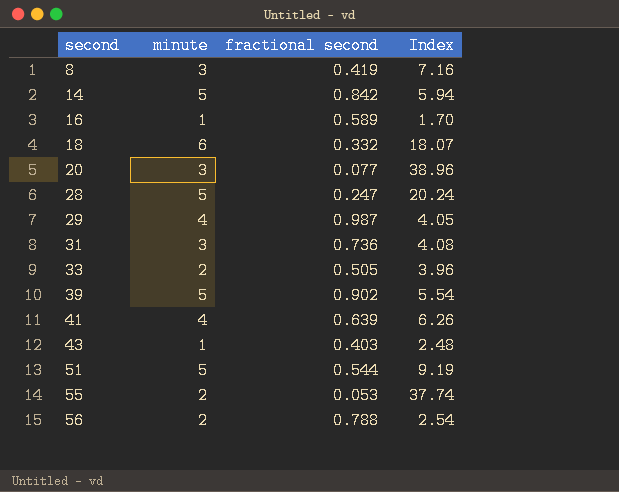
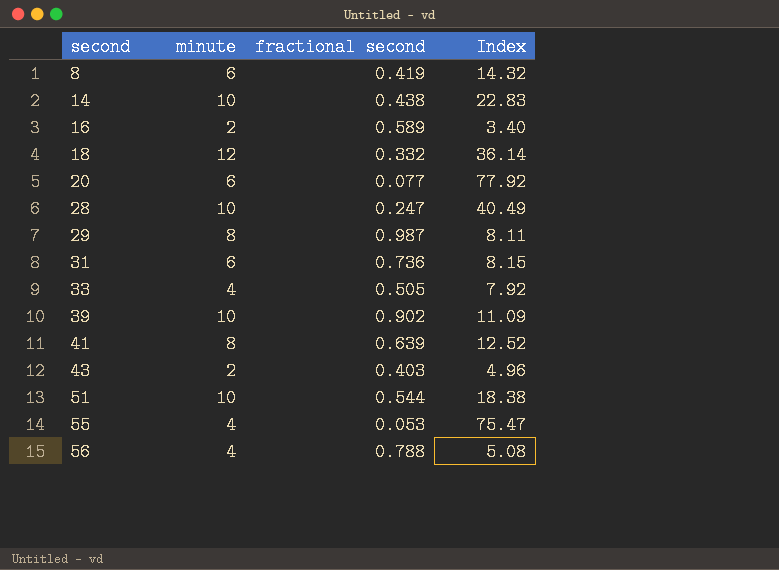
8 | minute: 3 -> 6
8 | Index: 7.16 -> 14.32
14 | minute: 5 -> 10
14 | fractional second: 0.842 -> 0.438
14 | Index: 5.94 -> 22.83
16 | minute: 1 -> 2
16 | Index: 1.70 -> 3.40
18 | minute: 6 -> 12
18 | Index: 18.07 -> 36.14
20 | minute: 3 -> 6
20 | Index: 38.96 -> 77.92
28 | minute: 5 -> 10
28 | Index: 20.24 -> 40.49
29 | minute: 4 -> 8
29 | Index: 4.05 -> 8.11
31 | minute: 3 -> 6
31 | Index: 4.08 -> 8.15
33 | minute: 2 -> 4
33 | Index: 3.96 -> 7.92
39 | minute: 5 -> 10
39 | Index: 5.54 -> 11.09
41 | minute: 4 -> 8
41 | Index: 6.26 -> 12.52
43 | minute: 1 -> 2
43 | Index: 2.48 -> 4.96
51 | minute: 5 -> 10
51 | Index: 9.19 -> 18.38
55 | minute: 2 -> 4
55 | Index: 37.74 -> 75.47
56 | minute: 2 -> 4
56 | Index: 2.54 -> 5.08

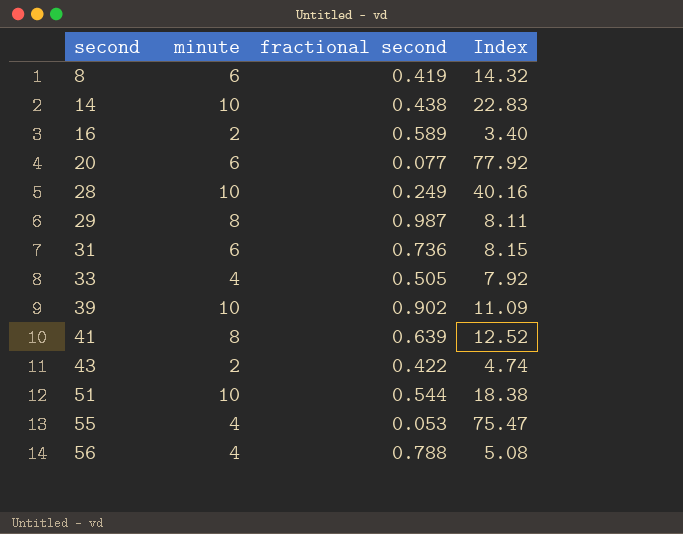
row 18: 12 | 0.332 | 36.14 -> none
28 | fractional second: 0.247 -> 0.249
28 | Index: 40.49 -> 40.16
43 | fractional second: 0.403 -> 0.422
43 | Index: 4.96 -> 4.74

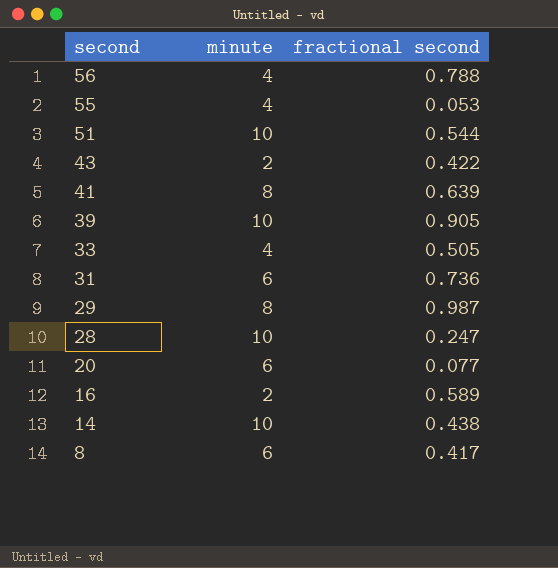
row order: second ascending -> second descending
column Index | formula: [minute] / [fractional second] -> none
39 | fractional second: 0.902 -> 0.905
28 | fractional second: 0.249 -> 0.247
8 | fractional second: 0.419 -> 0.417

